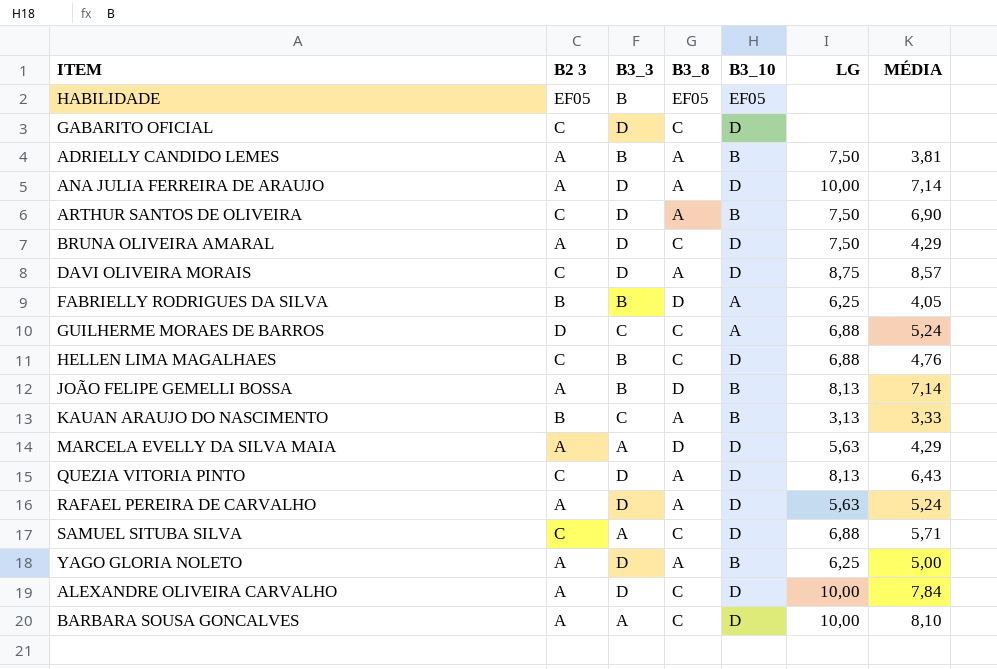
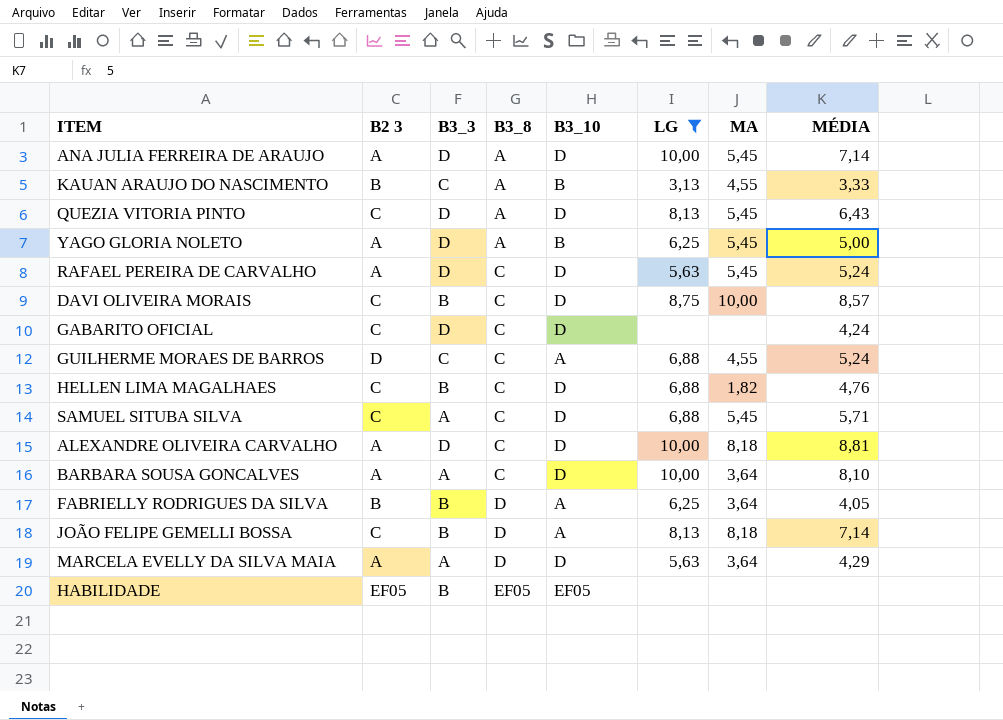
filter: none -> LG != 7,50
row order: none -> B3_8 ascending
column MA | position: none -> 7
RAFAEL PEREIRA DE CARVALHO | B3_8: A -> C
DAVI OLIVEIRA MORAIS | B3_3: D -> B
DAVI OLIVEIRA MORAIS | B3_8: A -> C
GABARITO OFICIAL | MÉDIA: none -> 4,24
ALEXANDRE OLIVEIRA CARVALHO | MÉDIA: 7,84 -> 8,81
JOÃO FELIPE GEMELLI BOSSA | B2 3: A -> C
JOÃO FELIPE GEMELLI BOSSA | B3_10: B -> A

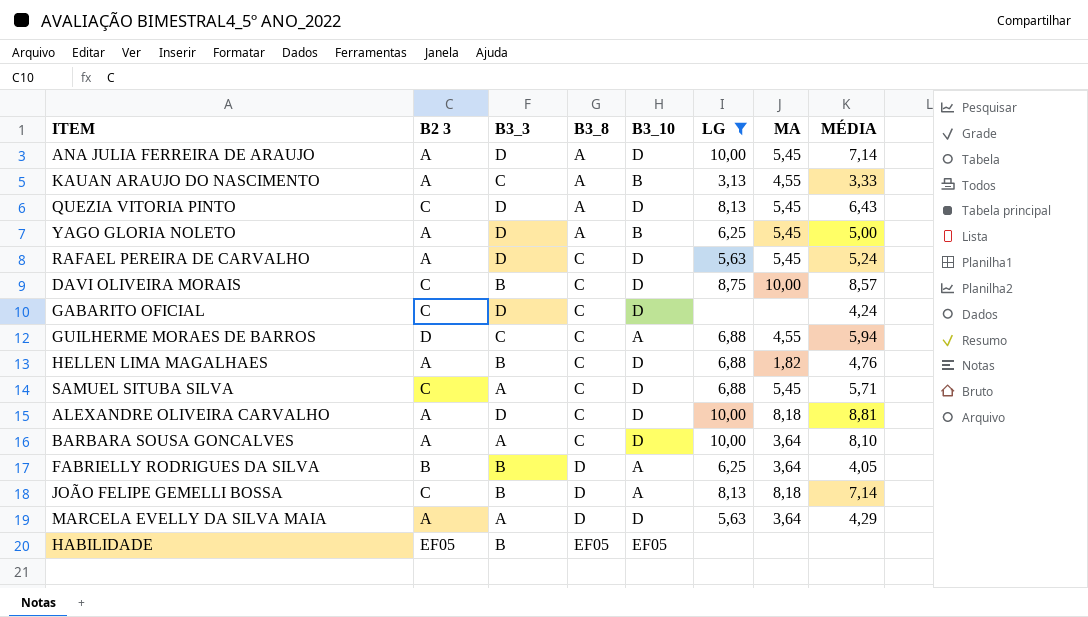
KAUAN ARAUJO DO NASCIMENTO | B2 3: B -> A
GUILHERME MORAES DE BARROS | MÉDIA: 5,24 -> 5,94
HELLEN LIMA MAGALHAES | B2 3: C -> A

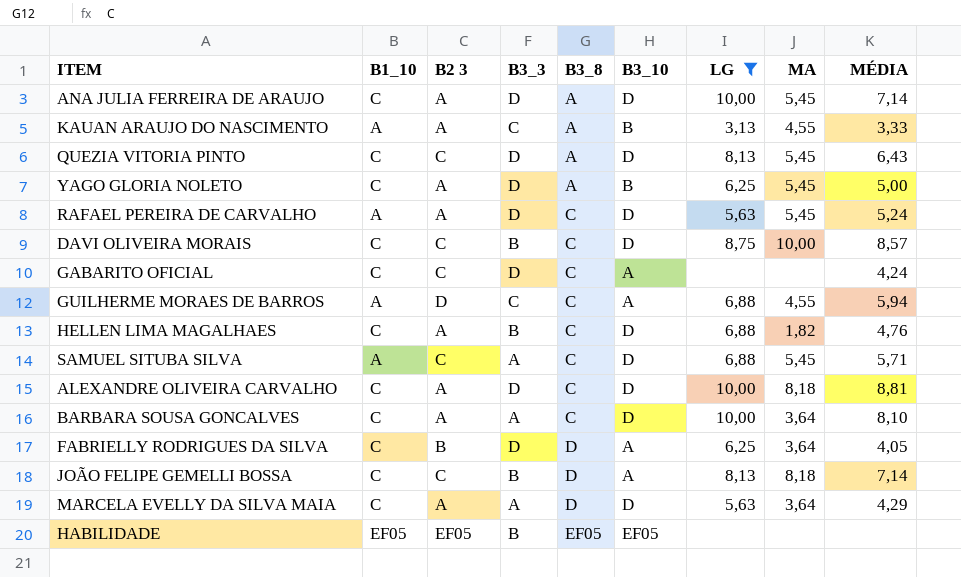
column B1_10 | position: none -> 2
GABARITO OFICIAL | B3_10: D -> A
FABRIELLY RODRIGUES DA SILVA | B3_3: B -> D

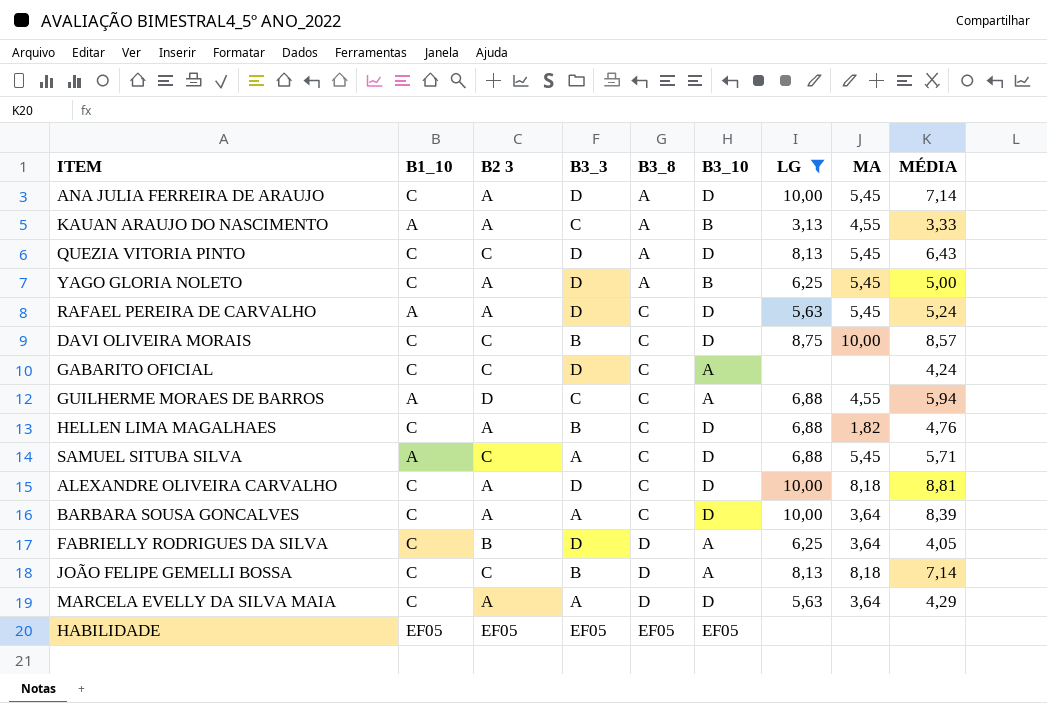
BARBARA SOUSA GONCALVES | MÉDIA: 8,10 -> 8,39
HABILIDADE | B3_3: B -> EF05

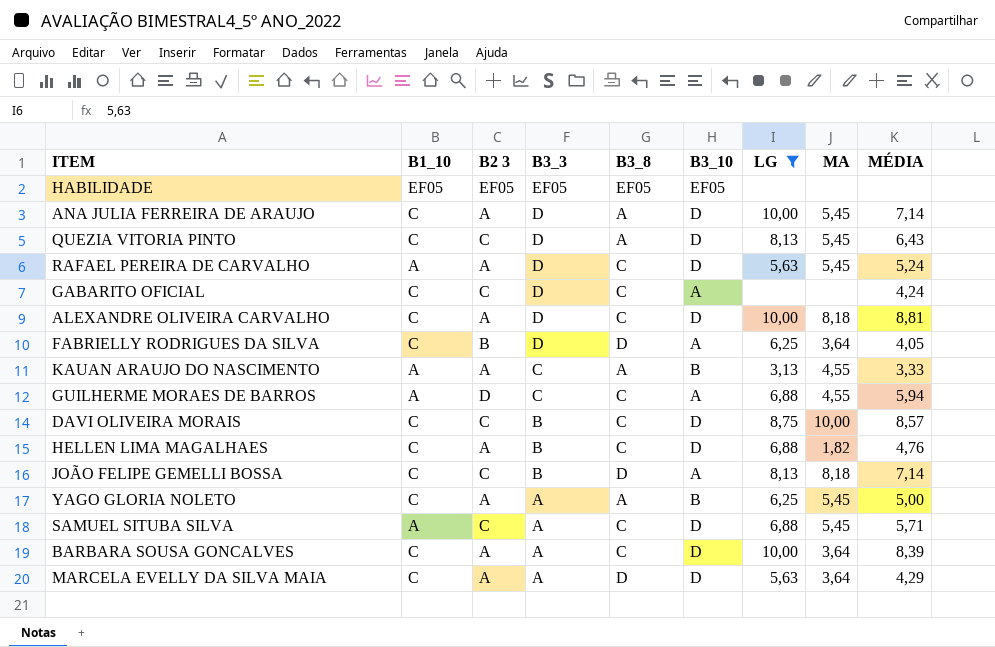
row order: B3_8 ascending -> B3_3 descending
YAGO GLORIA NOLETO | B3_3: D -> A

